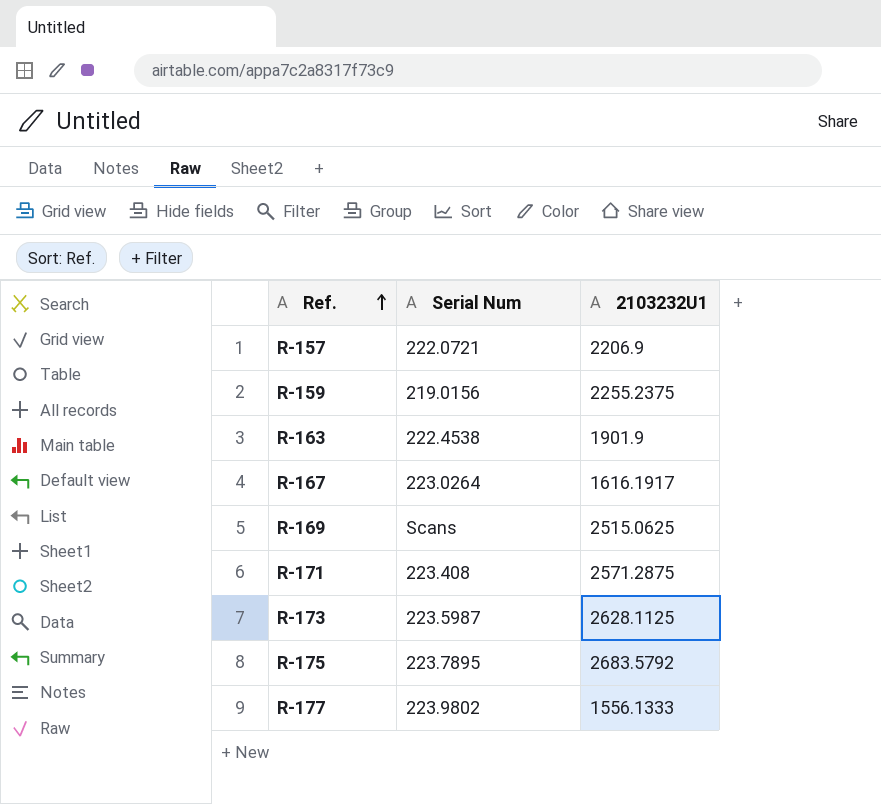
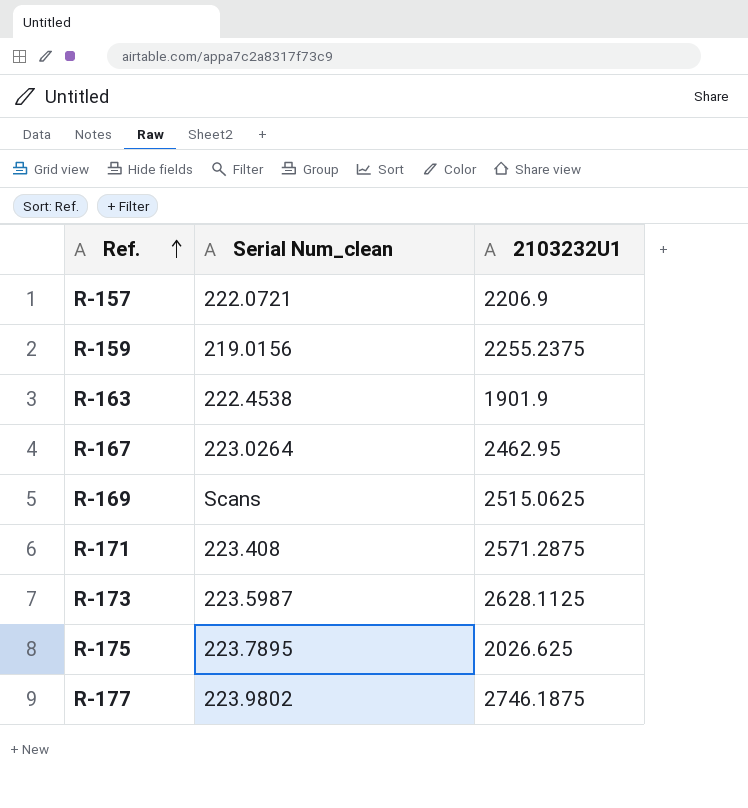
column name: Serial Num -> Serial Num_clean
R-167 | 2103232U1: 1616.1917 -> 2462.95
R-175 | 2103232U1: 2683.5792 -> 2026.625
R-177 | 2103232U1: 1556.1333 -> 2746.1875

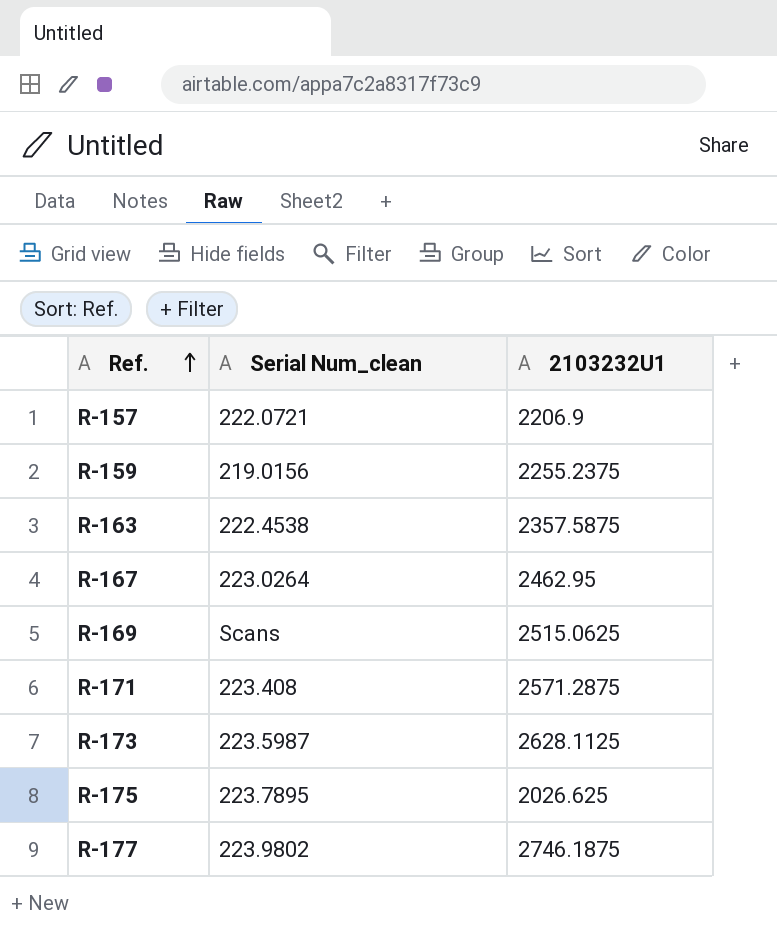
R-163 | 2103232U1: 1901.9 -> 2357.5875

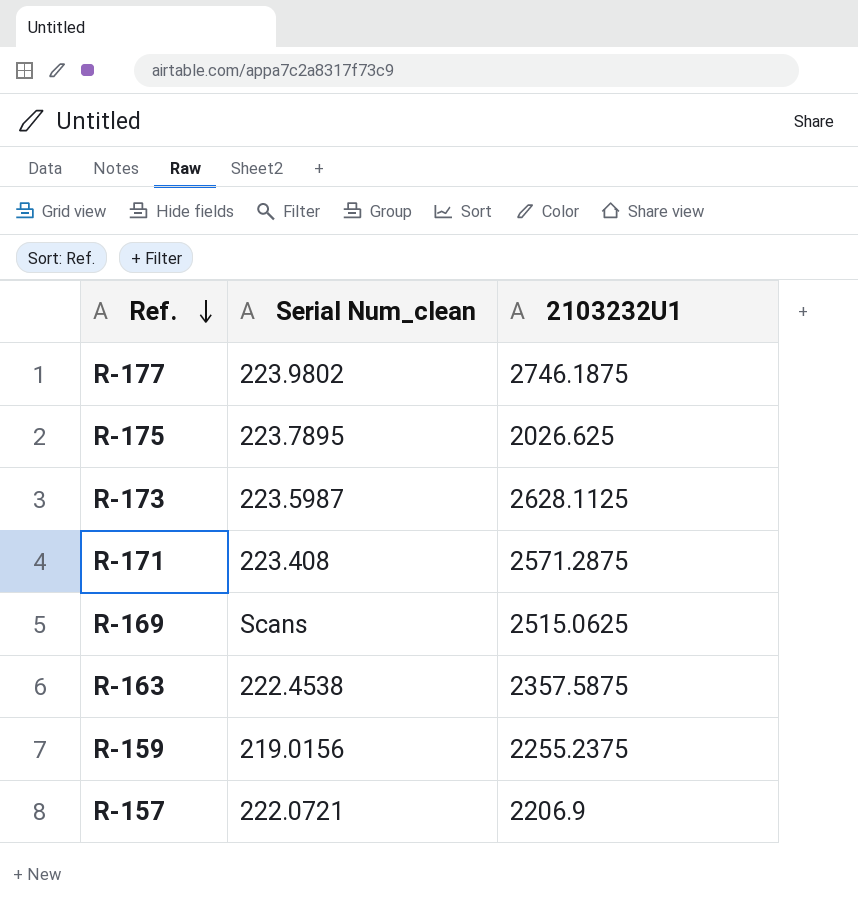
row order: Ref. ascending -> Ref. descending
row R-167: 223.0264 | 2462.95 -> none

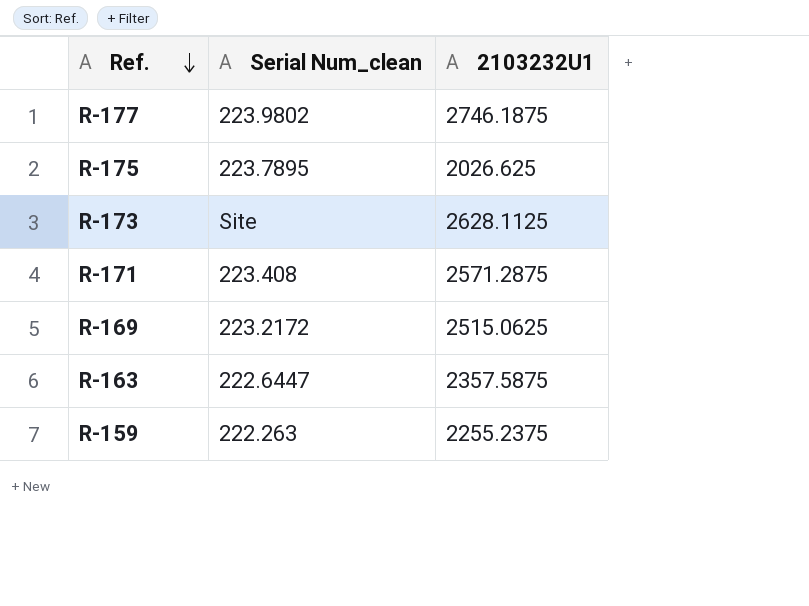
row R-157: 222.0721 | 2206.9 -> none
R-173 | Serial Num_clean: 223.5987 -> Site
R-169 | Serial Num_clean: Scans -> 223.2172
R-163 | Serial Num_clean: 222.4538 -> 222.6447
R-159 | Serial Num_clean: 219.0156 -> 222.263

